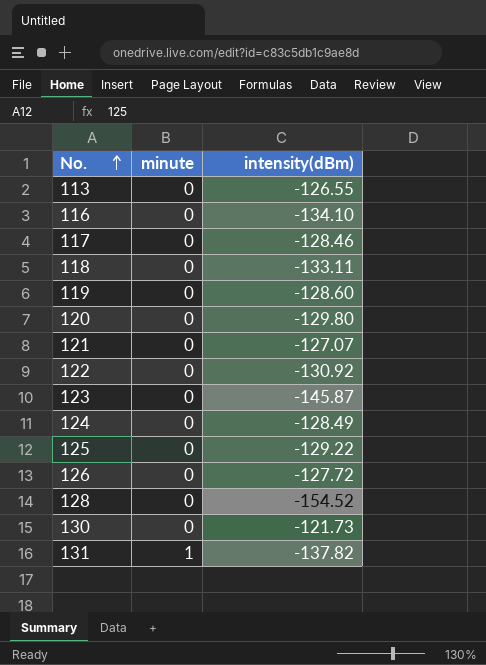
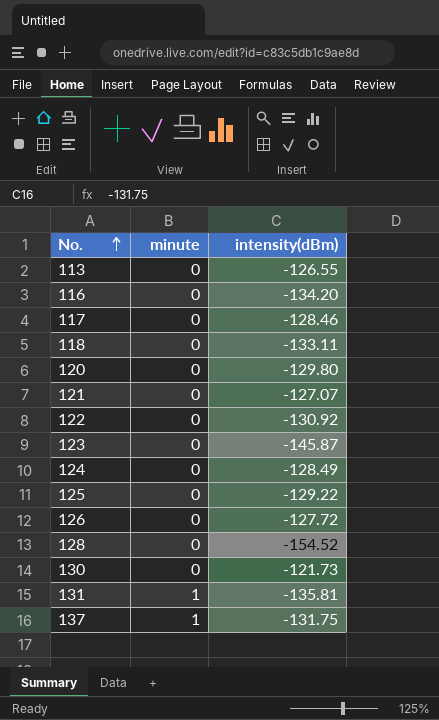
row 119: 0 | -128.60 -> none
116 | intensity(dBm): -134.10 -> -134.20
131 | intensity(dBm): -137.82 -> -135.81
row 137: none -> 1 | -131.75

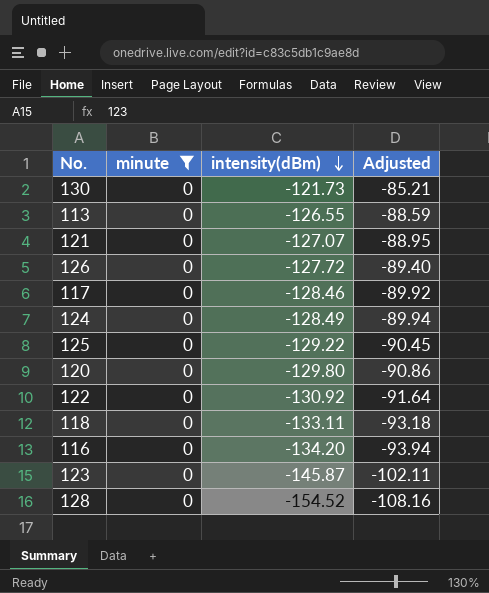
filter: none -> minute = 0
row order: No. ascending -> intensity(dBm) descending
column Adjusted | formula: none -> [intensity(dBm)] * 0.7

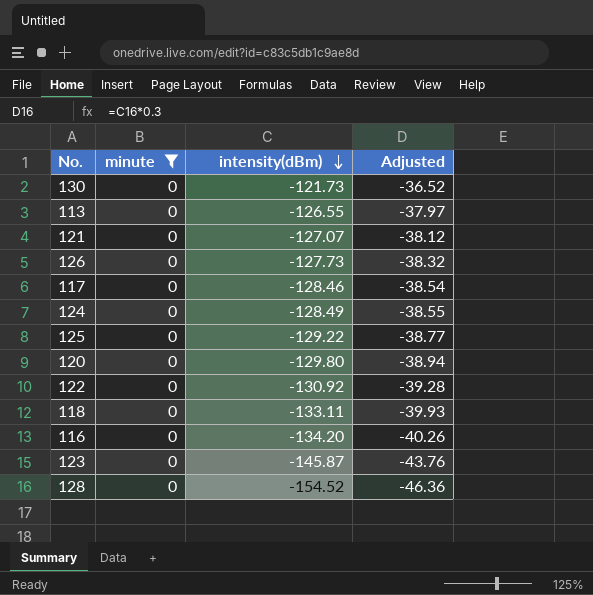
column Adjusted | formula: [intensity(dBm)] * 0.7 -> [intensity(dBm)] * 0.3
126 | intensity(dBm): -127.72 -> -127.73

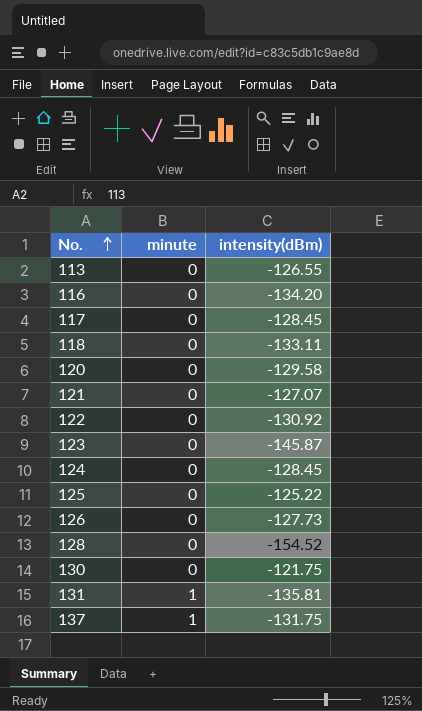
filter: minute = 0 -> none
row order: intensity(dBm) descending -> No. ascending
column Adjusted | formula: [intensity(dBm)] * 0.3 -> none
117 | intensity(dBm): -128.46 -> -128.45
120 | intensity(dBm): -129.80 -> -129.58
124 | intensity(dBm): -128.49 -> -128.45
125 | intensity(dBm): -129.22 -> -125.22
130 | intensity(dBm): -121.73 -> -121.75

